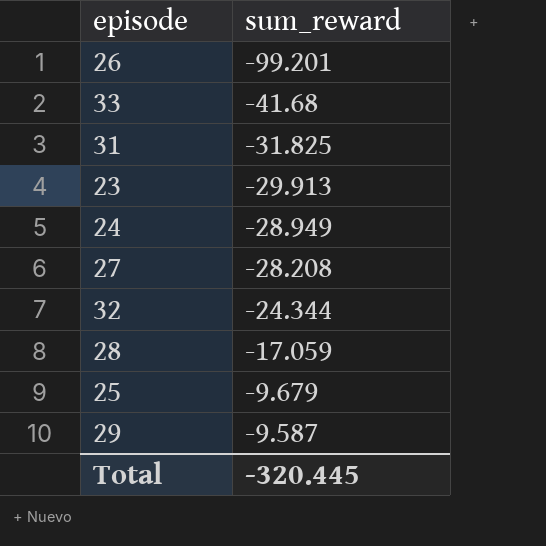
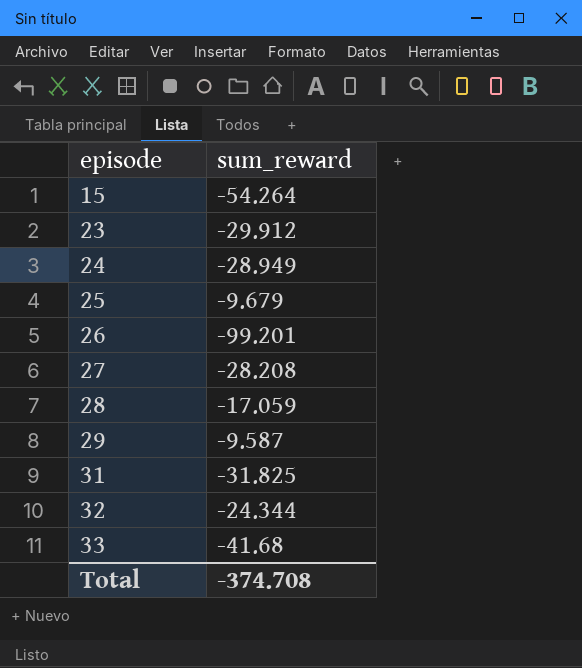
row order: sum_reward ascending -> episode ascending
row 15: none -> -54.264
23 | sum_reward: -29.913 -> -29.912
Total | sum_reward: -320.445 -> -374.708

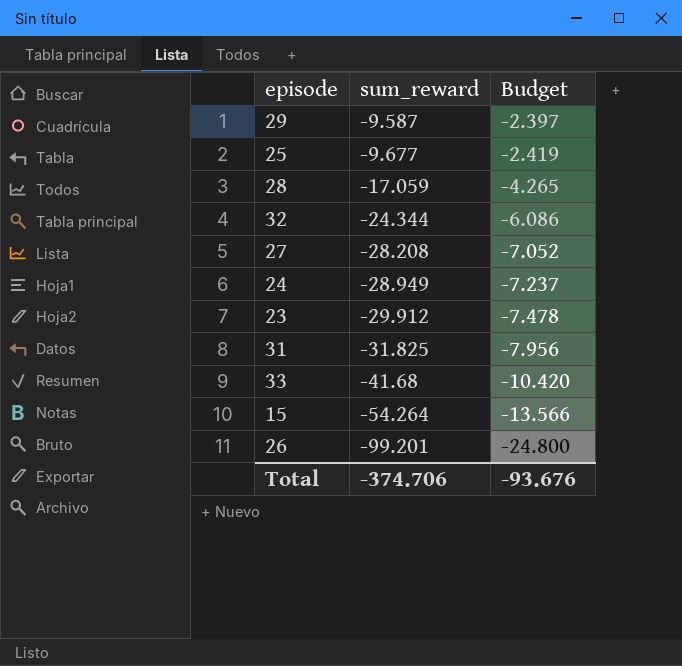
row order: episode ascending -> sum_reward descending
column Budget | formula: none -> [sum_reward] * 0.25
25 | sum_reward: -9.679 -> -9.677
Total | sum_reward: -374.708 -> -374.706

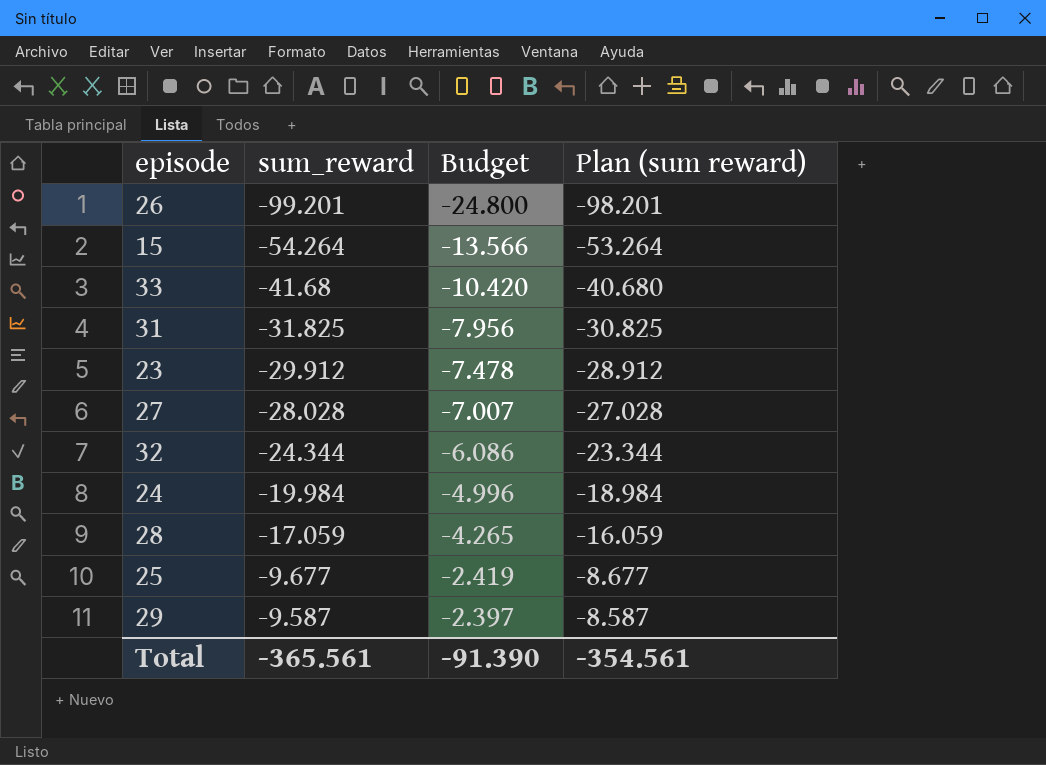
row order: sum_reward descending -> sum_reward ascending
column Plan (sum reward) | formula: none -> [sum_reward] + 1
27 | sum_reward: -28.208 -> -28.028
27 | Budget: -7.052 -> -7.007
24 | sum_reward: -28.949 -> -19.984
24 | Budget: -7.237 -> -4.996
Total | sum_reward: -374.706 -> -365.561
Total | Budget: -93.676 -> -91.390

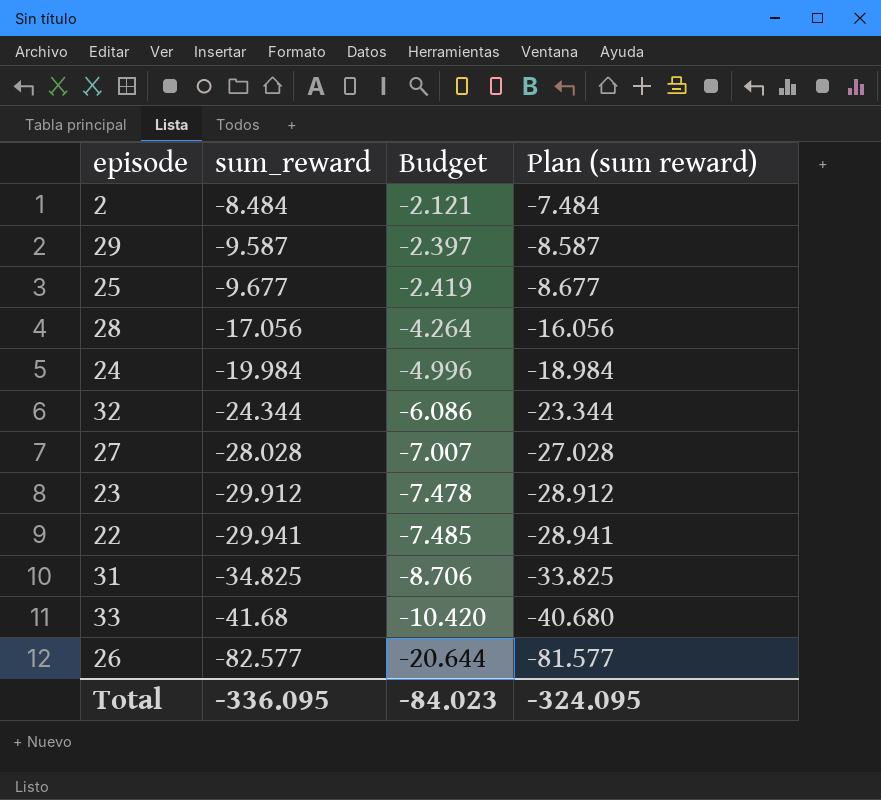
row order: sum_reward ascending -> sum_reward descending
row 15: -54.264 | -13.566 | -53.264 -> none
row 2: none -> -8.484 | -2.121 | -7.484
28 | sum_reward: -17.059 -> -17.056
28 | Budget: -4.265 -> -4.264
28 | Plan (sum reward): -16.059 -> -16.056
row 22: none -> -29.941 | -7.485 | -28.941
31 | sum_reward: -31.825 -> -34.825
31 | Budget: -7.956 -> -8.706
31 | Plan (sum reward): -30.825 -> -33.825
26 | sum_reward: -99.201 -> -82.577
26 | Budget: -24.800 -> -20.644
26 | Plan (sum reward): -98.201 -> -81.577
Total | sum_reward: -365.561 -> -336.095
Total | Budget: -91.390 -> -84.023
Total | Plan (sum reward): -354.561 -> -324.095

